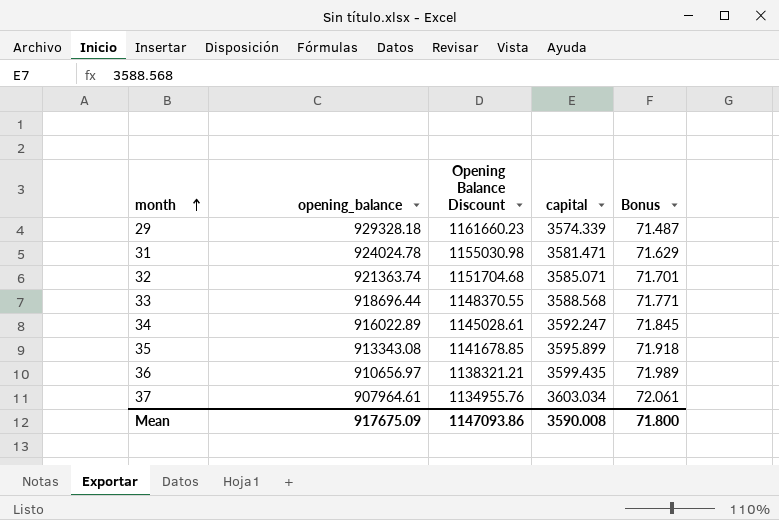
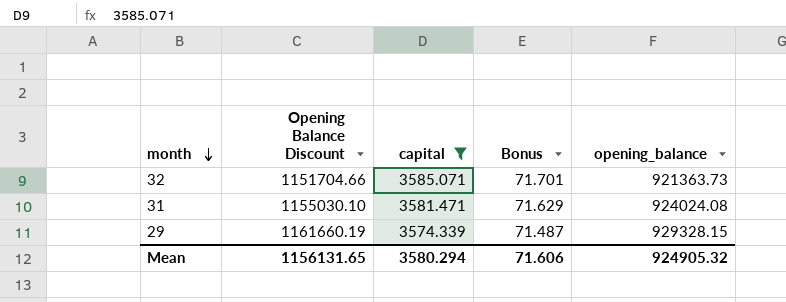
filter: none -> capital <= 3585.071
row order: month ascending -> month descending
column opening_balance | position: 2 -> 5
32 | Opening Balance Discount: 1151704.68 -> 1151704.66
32 | opening_balance: 921363.74 -> 921363.73
31 | Opening Balance Discount: 1155030.98 -> 1155030.10
31 | opening_balance: 924024.78 -> 924024.08
29 | Opening Balance Discount: 1161660.23 -> 1161660.19
29 | opening_balance: 929328.18 -> 929328.15
Mean | Opening Balance Discount: 1147093.86 -> 1156131.65
Mean | capital: 3590.008 -> 3580.294
Mean | Bonus: 71.800 -> 71.606
Mean | opening_balance: 917675.09 -> 924905.32

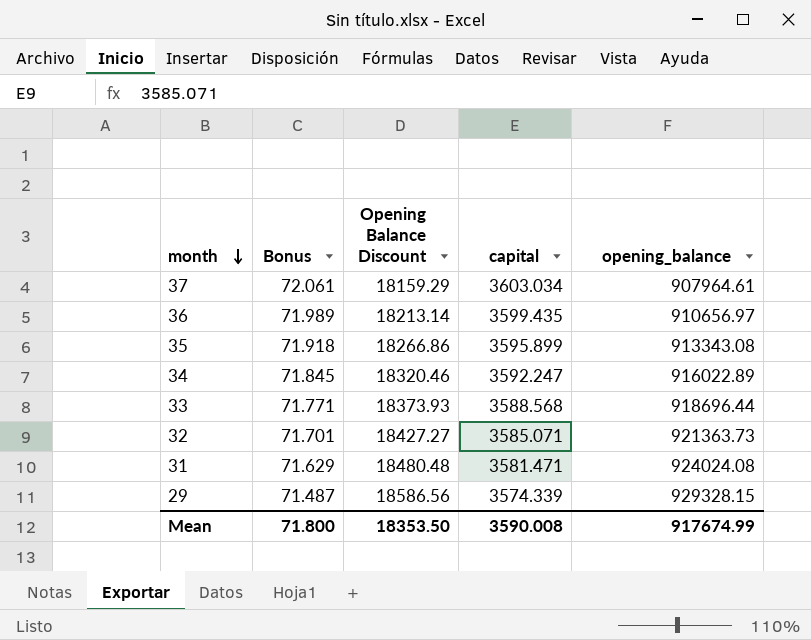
filter: capital <= 3585.071 -> none
column Bonus | position: 4 -> 2
column Opening Balance Discount | formula: [opening_balance] * 1.25 -> [opening_balance] * 0.02
Mean | Bonus: 71.606 -> 71.800
Mean | Opening Balance Discount: 1156131.65 -> 18353.50
Mean | capital: 3580.294 -> 3590.008
Mean | opening_balance: 924905.32 -> 917674.99

